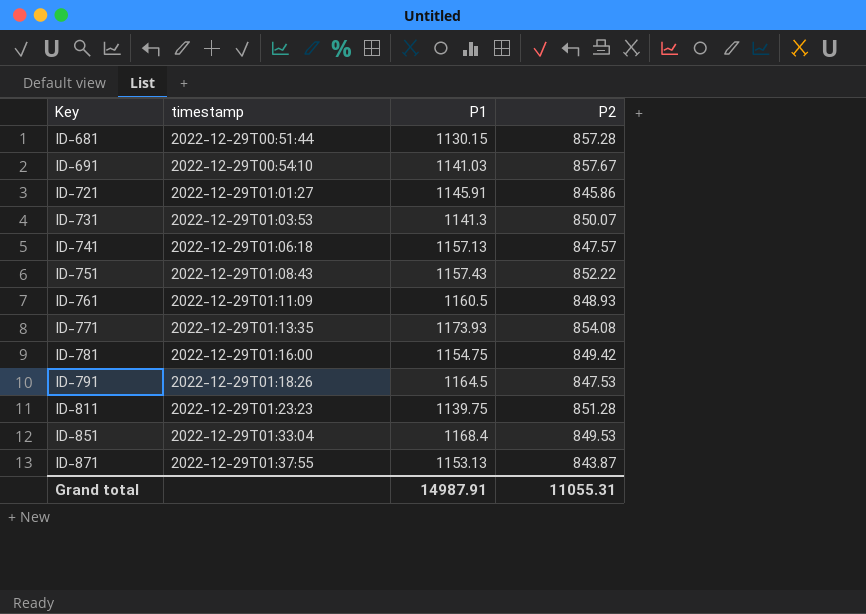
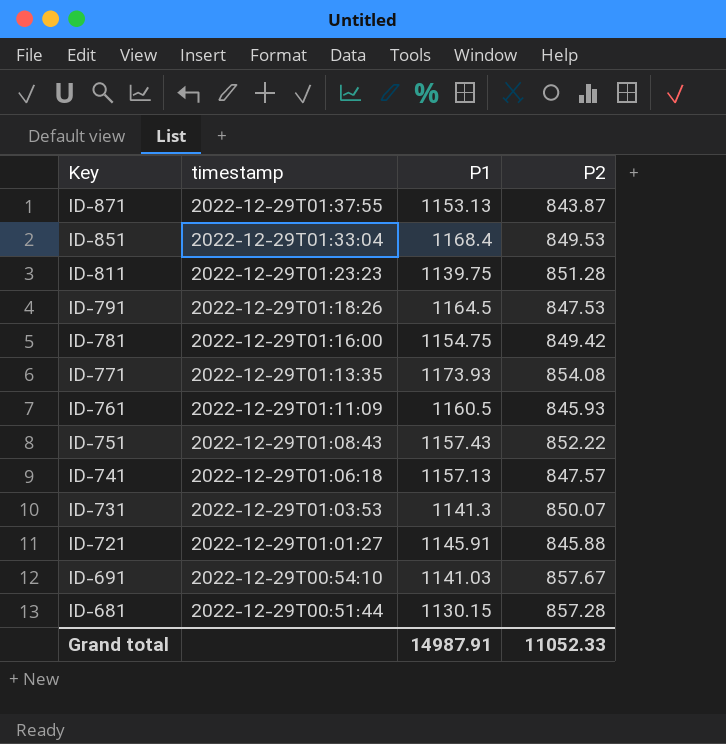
row order: Key ascending -> Key descending
ID-761 | P2: 848.93 -> 845.93
ID-721 | P2: 845.86 -> 845.88
Grand total | P2: 11055.31 -> 11052.33

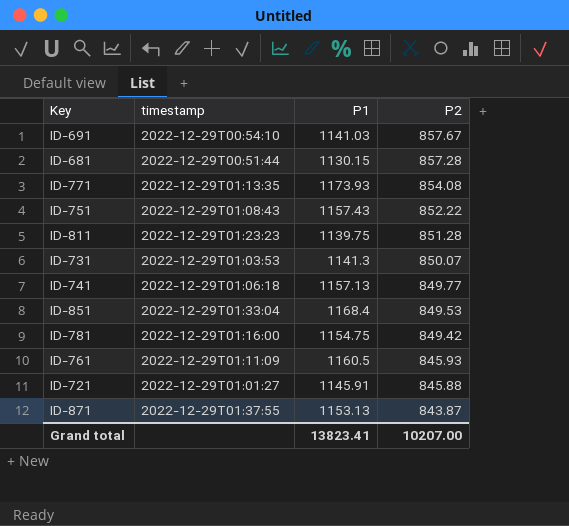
row order: Key descending -> P2 descending
row ID-791: 2022-12-29T01:18:26 | 1164.5 | 847.53 -> none
ID-741 | P2: 847.57 -> 849.77
Grand total | P1: 14987.91 -> 13823.41
Grand total | P2: 11052.33 -> 10207.00

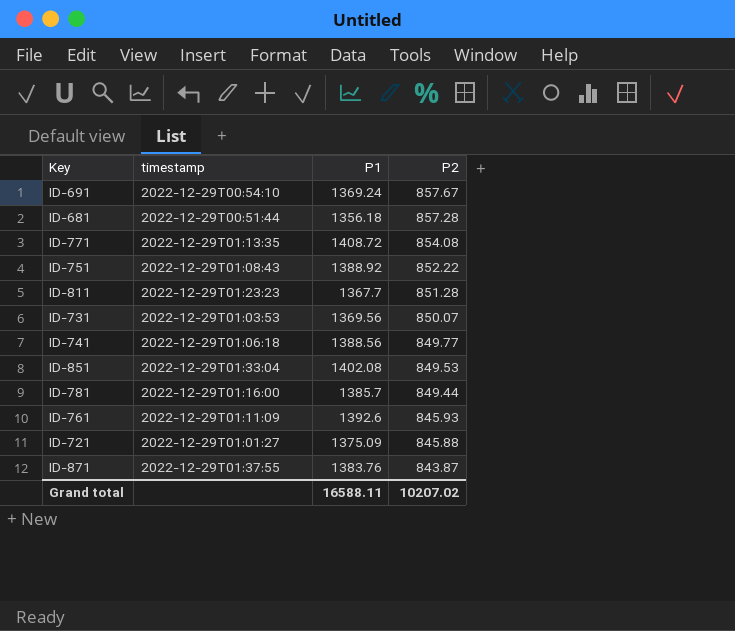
ID-691 | P1: 1141.03 -> 1369.24
ID-681 | P1: 1130.15 -> 1356.18
ID-771 | P1: 1173.93 -> 1408.72
ID-751 | P1: 1157.43 -> 1388.92
ID-811 | P1: 1139.75 -> 1367.7
ID-731 | P1: 1141.3 -> 1369.56
ID-741 | P1: 1157.13 -> 1388.56
ID-851 | P1: 1168.4 -> 1402.08
ID-781 | P1: 1154.75 -> 1385.7
ID-781 | P2: 849.42 -> 849.44
ID-761 | P1: 1160.5 -> 1392.6
ID-721 | P1: 1145.91 -> 1375.09
ID-871 | P1: 1153.13 -> 1383.76
Grand total | P1: 13823.41 -> 16588.11
Grand total | P2: 10207.00 -> 10207.02

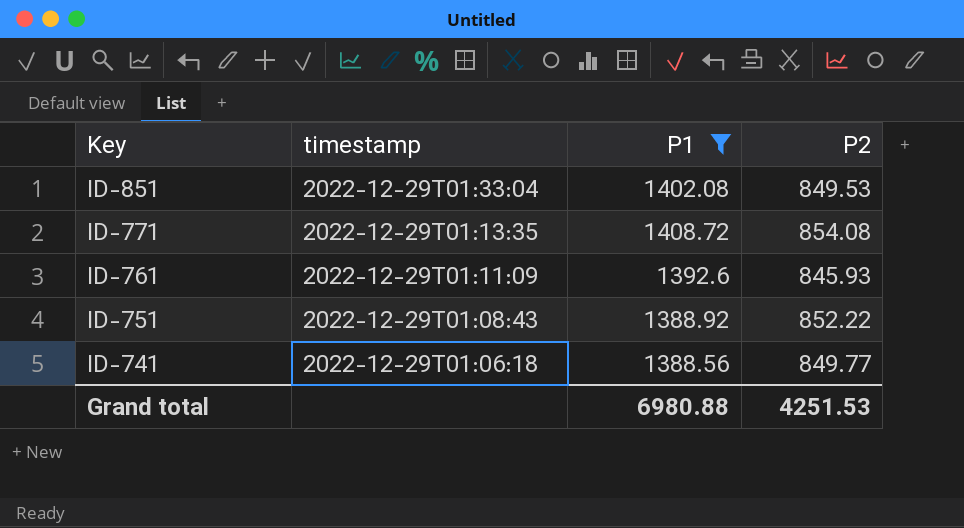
filter: none -> P1 >= 1388.56
row order: P2 descending -> Key descending
Grand total | P1: 16588.11 -> 6980.88
Grand total | P2: 10207.02 -> 4251.53

